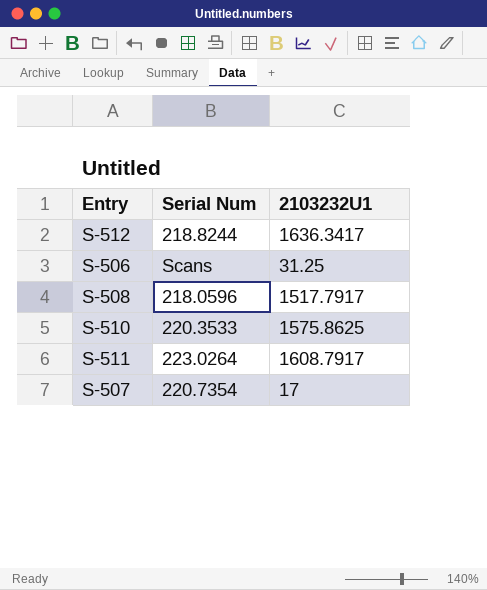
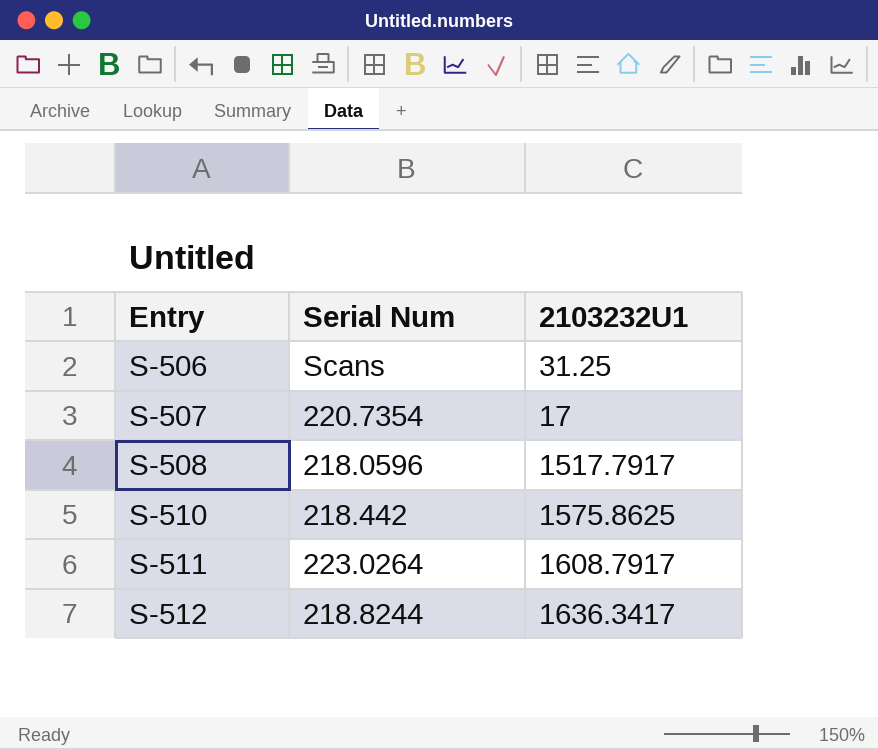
row order: none -> Entry ascending
S-510 | Serial Num: 220.3533 -> 218.442

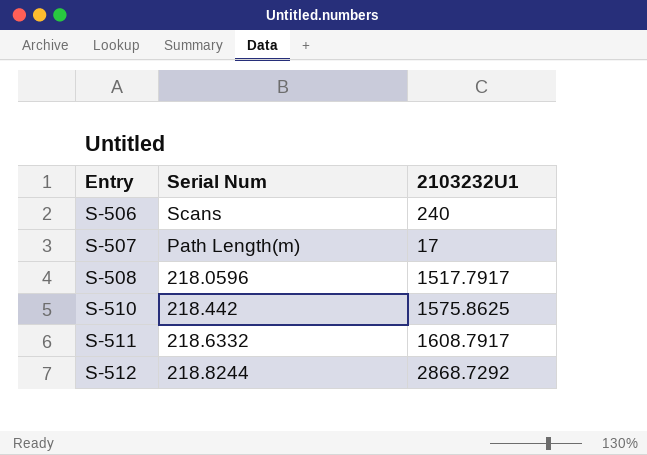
S-506 | 2103232U1: 31.25 -> 240
S-507 | Serial Num: 220.7354 -> Path Length(m)
S-511 | Serial Num: 223.0264 -> 218.6332
S-512 | 2103232U1: 1636.3417 -> 2868.7292

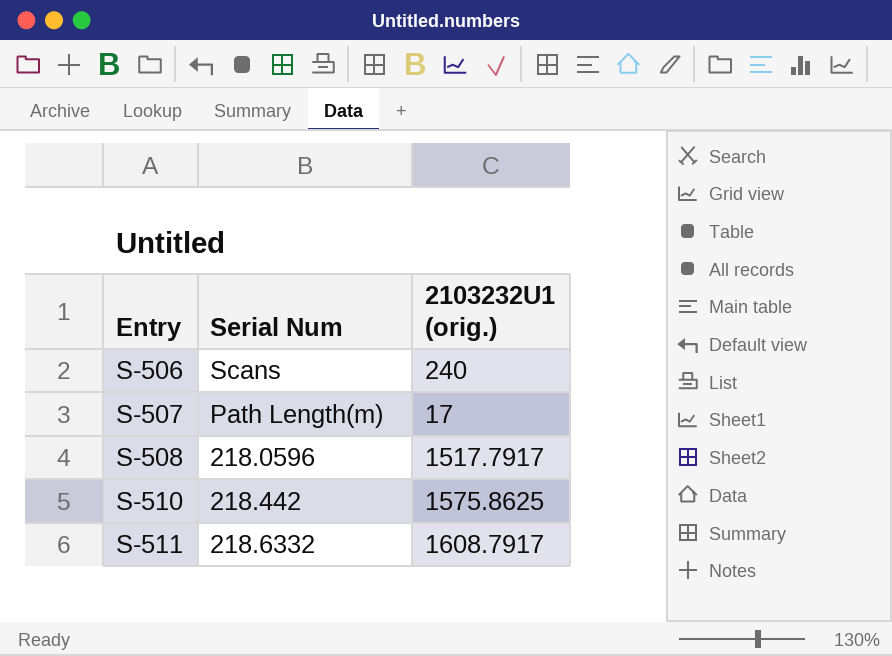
column name: 2103232U1 -> 2103232U1 (orig.)
row S-512: 218.8244 | 2868.7292 -> none

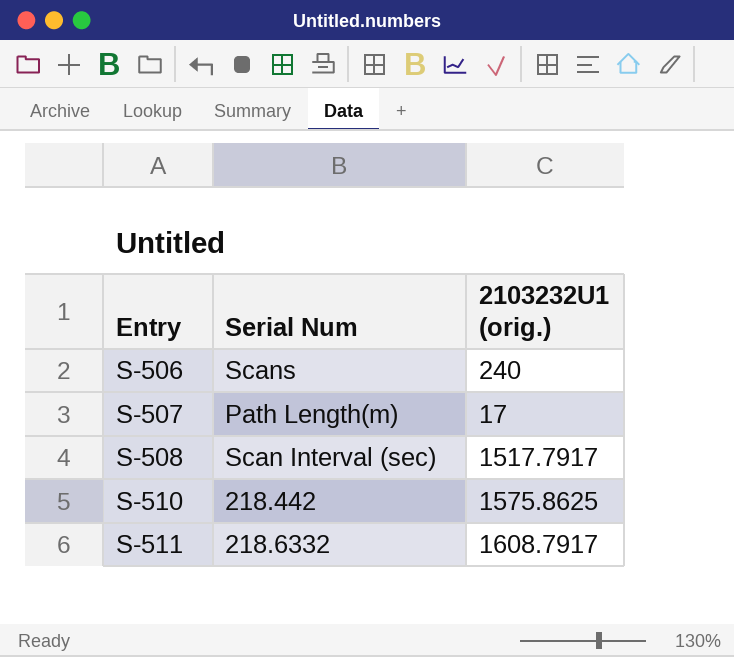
S-508 | Serial Num: 218.0596 -> Scan Interval (sec)

